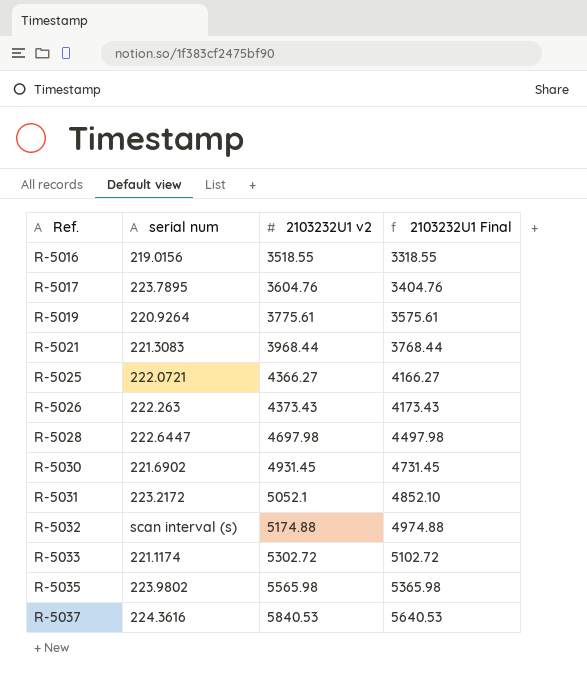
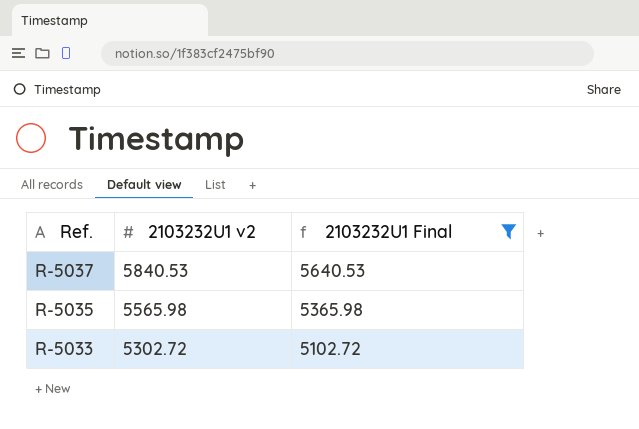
filter: none -> 2103232U1 Final >= 5102.72
row order: Ref. ascending -> Ref. descending
column serial num | position: 2 -> none

